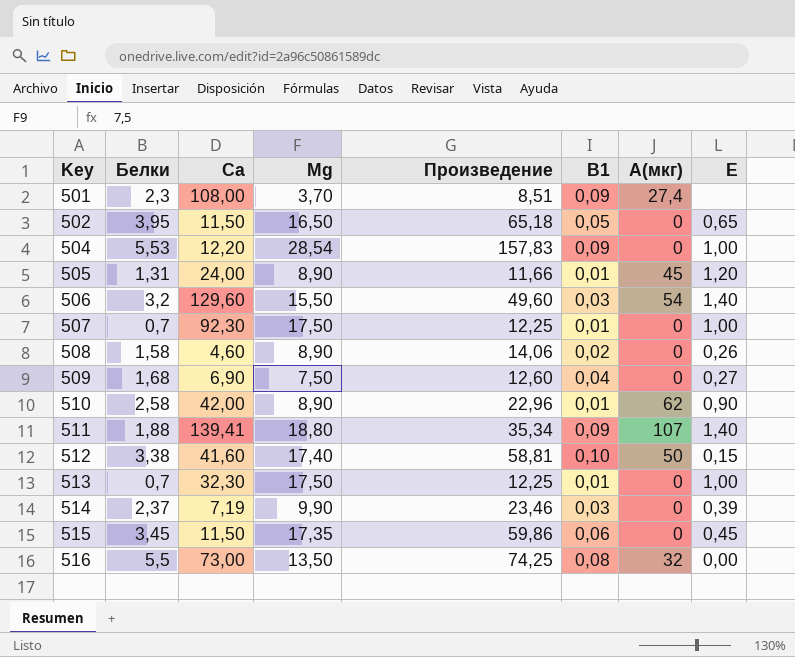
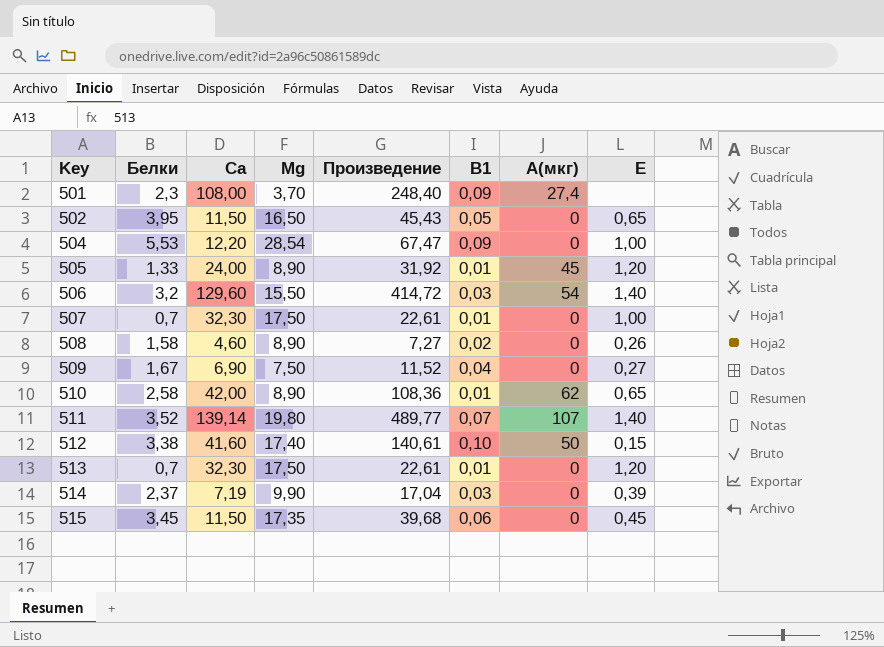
column Произведение | formula: [Белки] * [Mg] -> [Белки] * [Ca]
row 516: 5,5 | 73,00 | 13,50 | 74,25 | 0,08 | 32 | 0,00 -> none
505 | Белки: 1,31 -> 1,33
507 | Ca: 92,30 -> 32,30
509 | Белки: 1,68 -> 1,67
510 | E: 0,90 -> 0,65
511 | Белки: 1,88 -> 3,52
511 | Ca: 139,41 -> 139,14
511 | Mg: 18,80 -> 19,80
511 | B1: 0,09 -> 0,07
513 | E: 1,00 -> 1,20

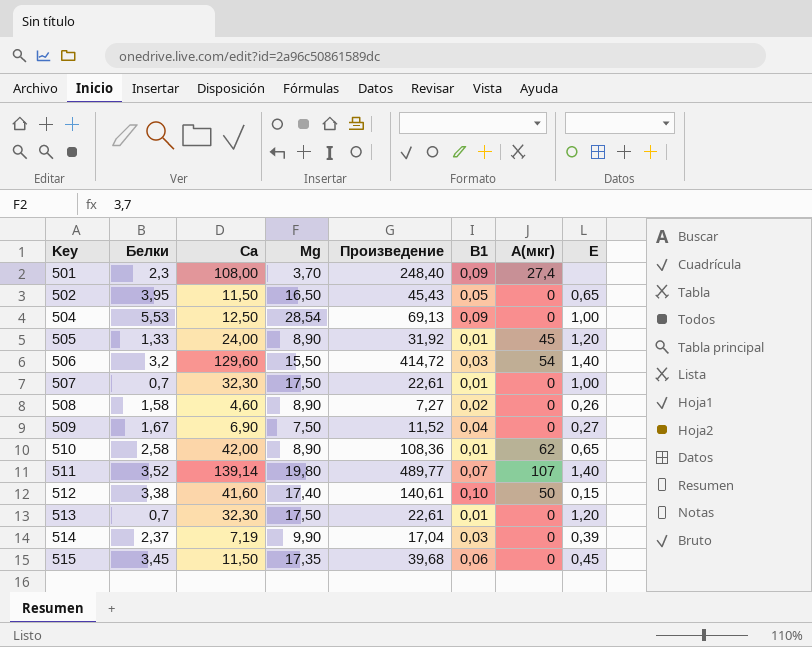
504 | Ca: 12,20 -> 12,50
504 | Произведение: 67,47 -> 69,13

